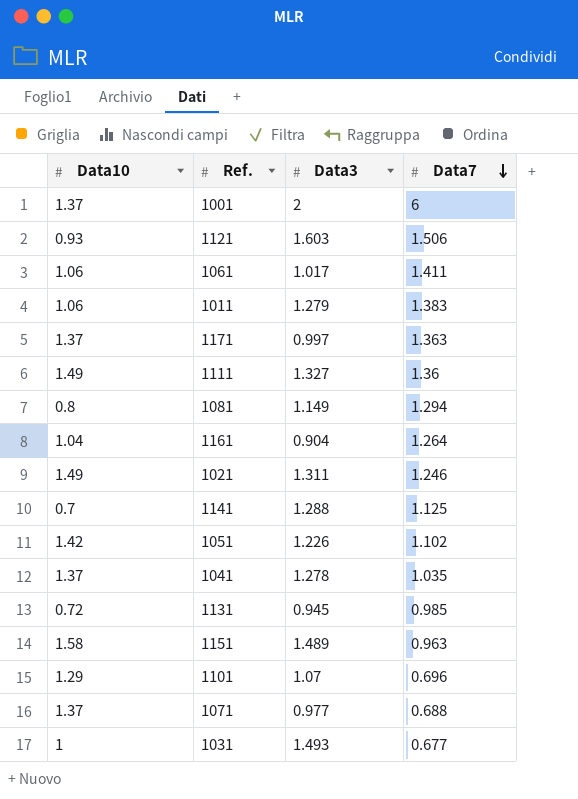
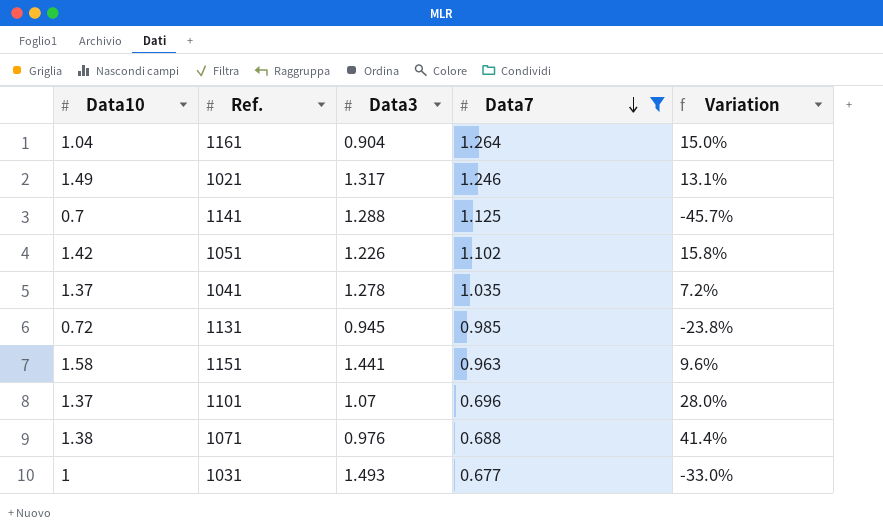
filter: none -> Data7 <= 1.264
column Variation | formula: none -> ([Data10] - [Data3]) / [Data3]
1021 | Data3: 1.311 -> 1.317
1151 | Data3: 1.489 -> 1.441
1101 | Data10: 1.29 -> 1.37
1071 | Data10: 1.37 -> 1.38
1071 | Data3: 0.977 -> 0.976

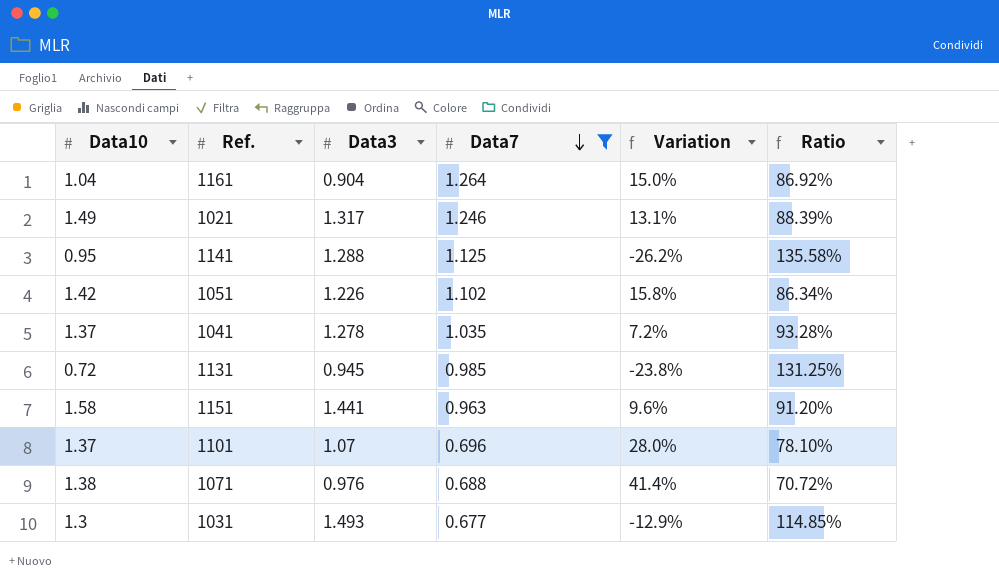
column Ratio | formula: none -> [Data3] / [Data10]
1141 | Data10: 0.7 -> 0.95
1141 | Variation: -45.7% -> -26.2%
1031 | Data10: 1 -> 1.3
1031 | Variation: -33.0% -> -12.9%

